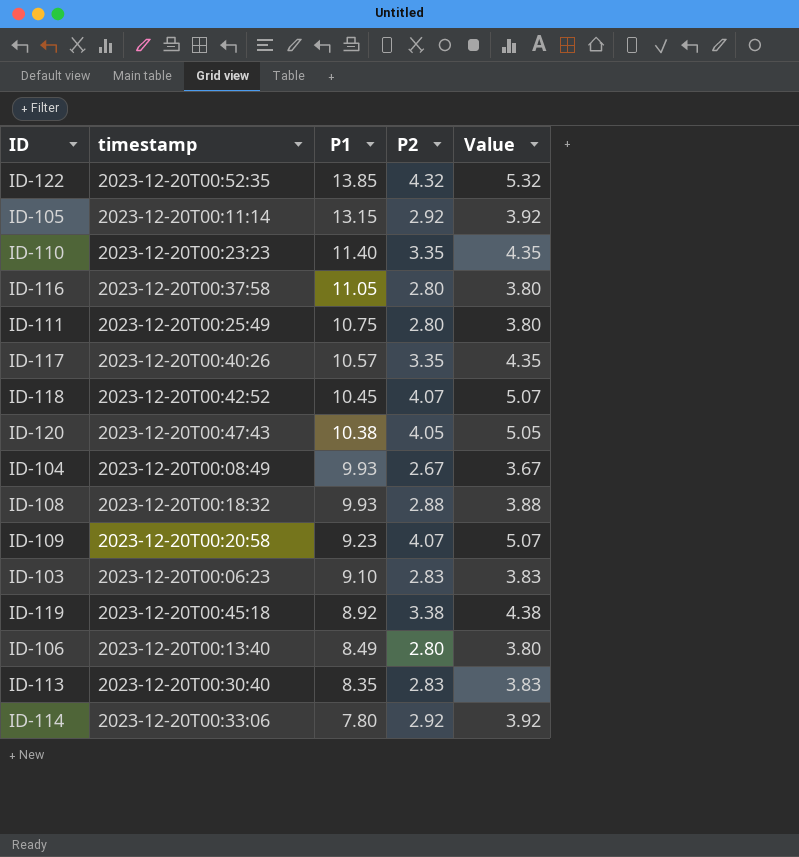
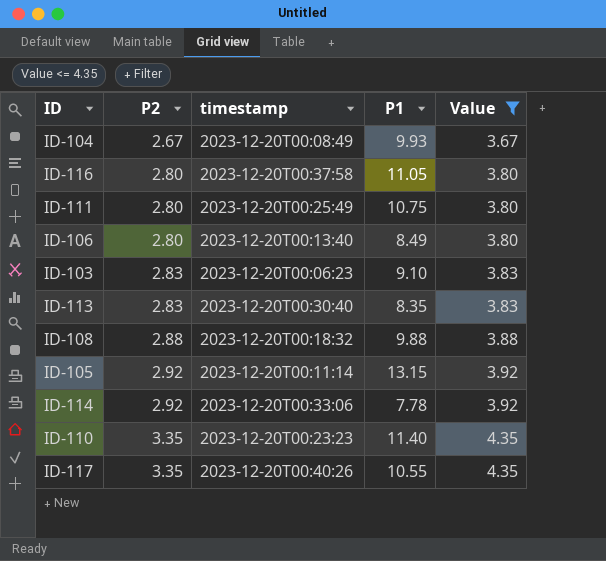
filter: none -> Value <= 4.35
row order: P1 descending -> P2 ascending
column P2 | position: 4 -> 2
ID-108 | P1: 9.93 -> 9.88
ID-114 | P1: 7.80 -> 7.78
ID-117 | P1: 10.57 -> 10.55

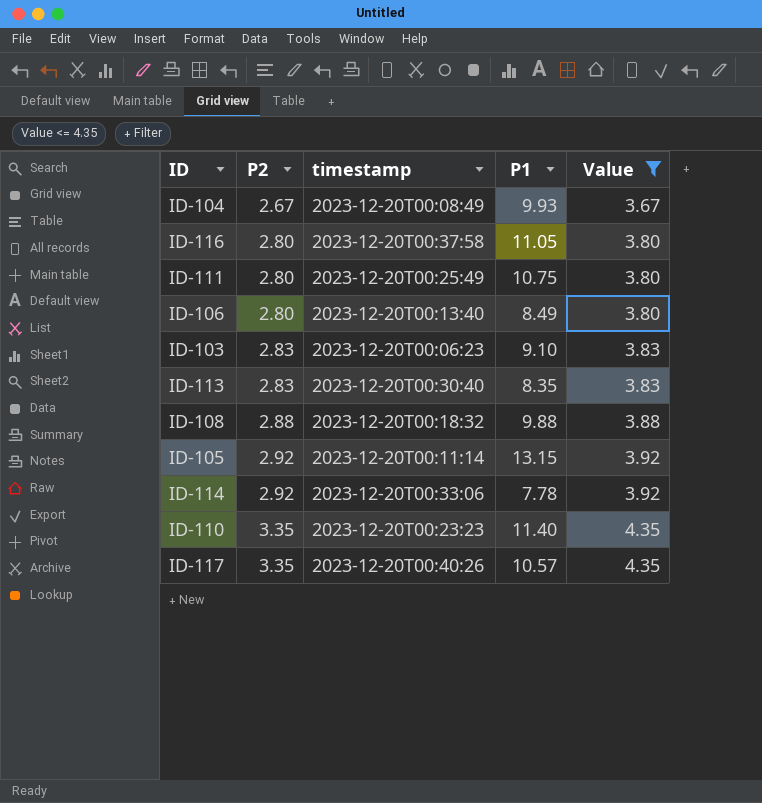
ID-117 | P1: 10.55 -> 10.57

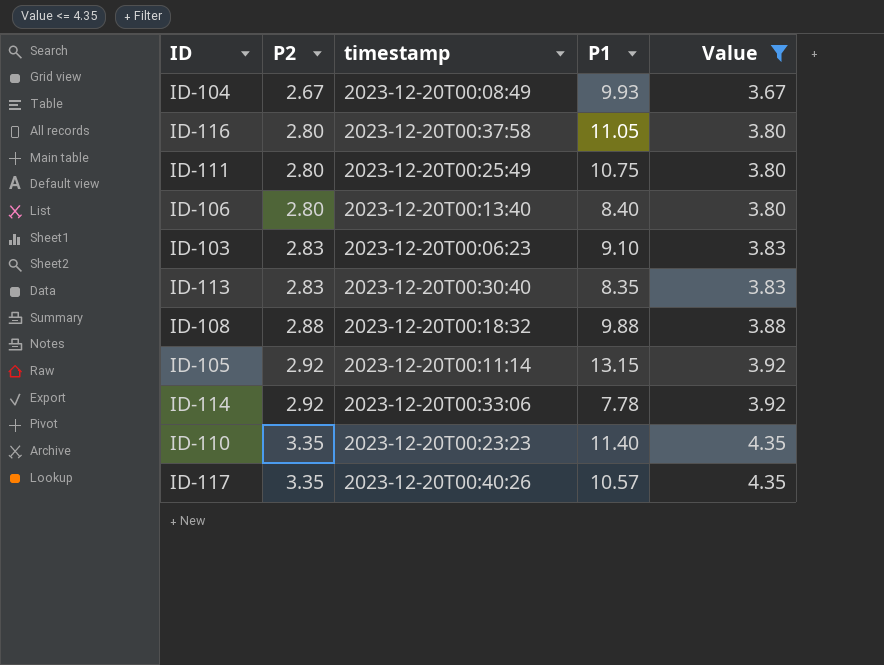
ID-106 | P1: 8.49 -> 8.40

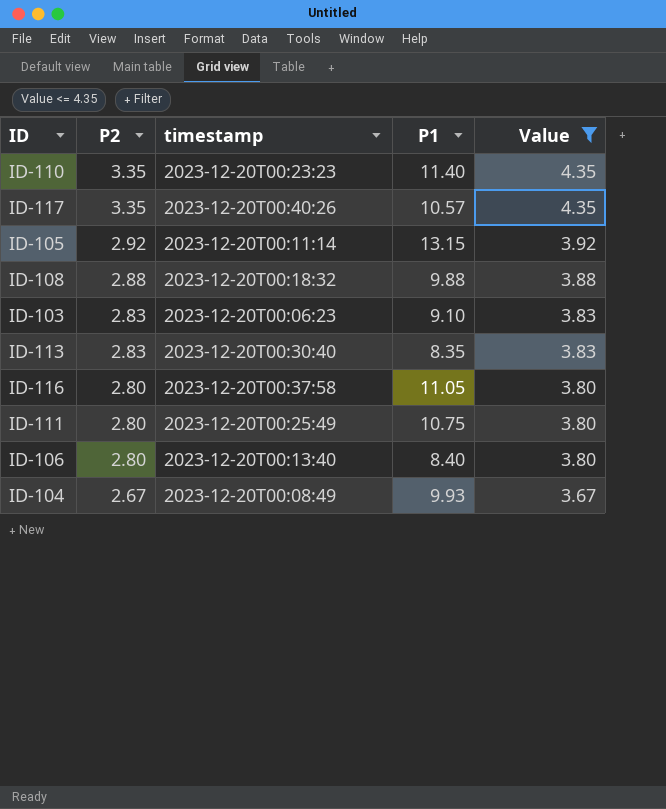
row order: P2 ascending -> P2 descending
row ID-114: 2.92 | 2023-12-20T00:33:06 | 7.78 | 3.92 -> none

